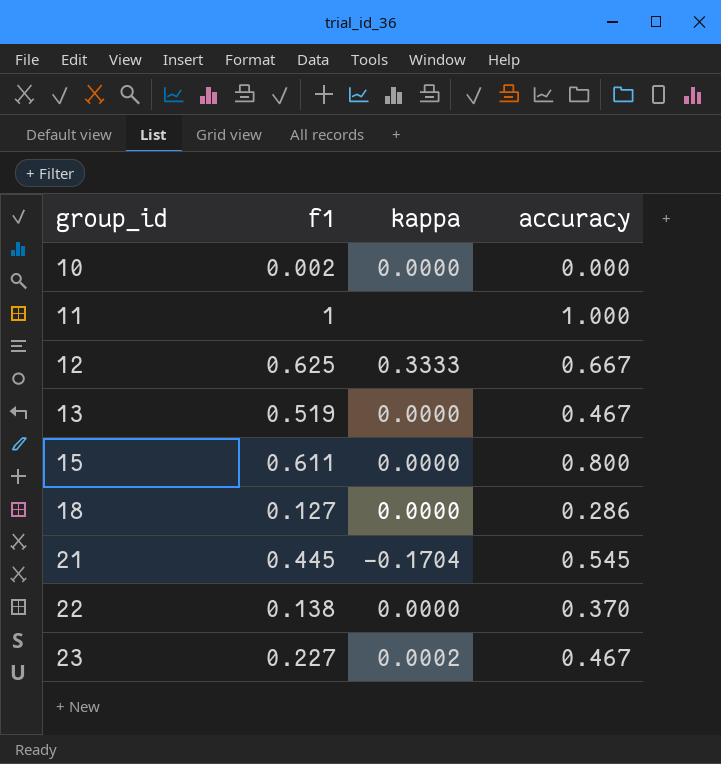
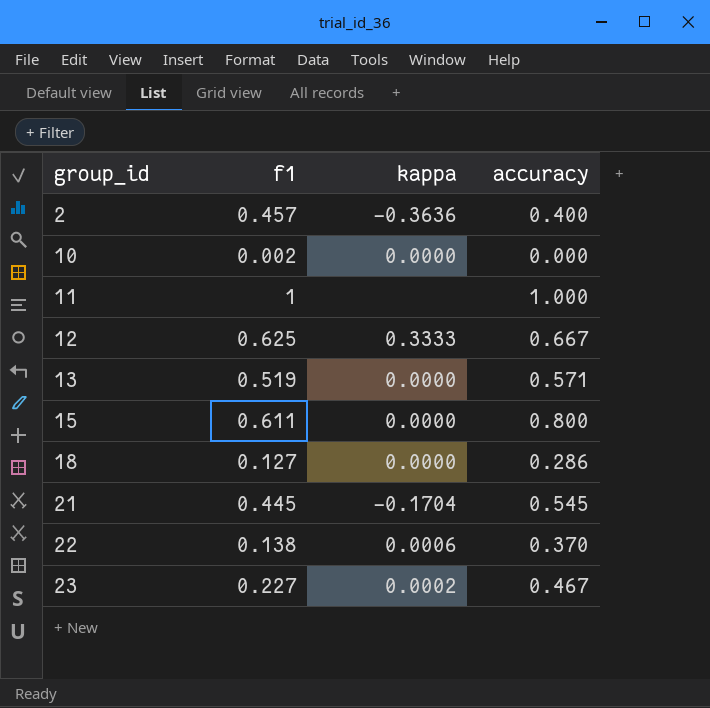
row 2: none -> 0.457 | -0.3636 | 0.400
13 | accuracy: 0.467 -> 0.571
22 | kappa: 0.0000 -> 0.0006

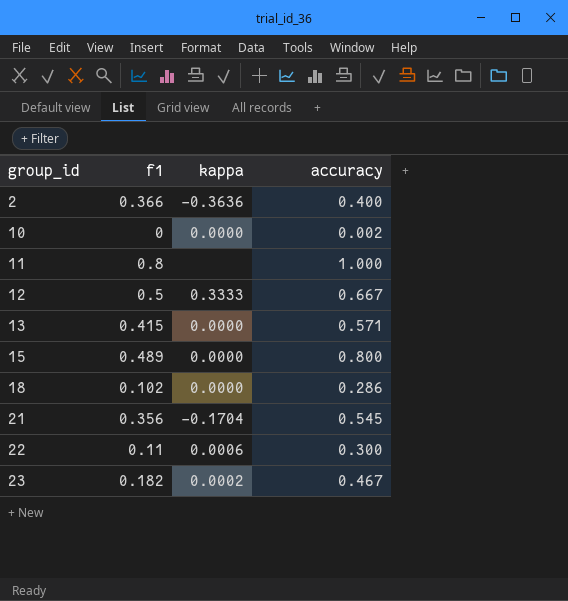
2 | f1: 0.457 -> 0.366
10 | f1: 0.002 -> 0
10 | accuracy: 0.000 -> 0.002
11 | f1: 1 -> 0.8
12 | f1: 0.625 -> 0.5
13 | f1: 0.519 -> 0.415
15 | f1: 0.611 -> 0.489
18 | f1: 0.127 -> 0.102
21 | f1: 0.445 -> 0.356
22 | f1: 0.138 -> 0.11
22 | accuracy: 0.370 -> 0.300
23 | f1: 0.227 -> 0.182

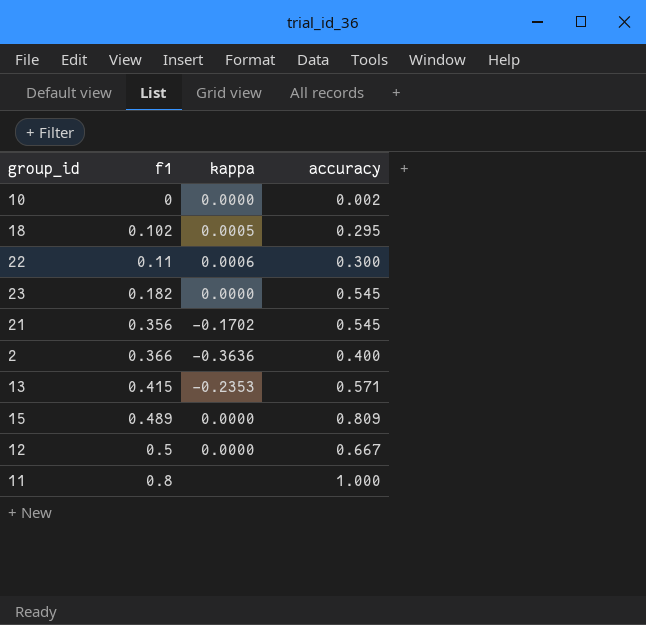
row order: group_id ascending -> f1 ascending
18 | kappa: 0.0000 -> 0.0005
18 | accuracy: 0.286 -> 0.295
23 | kappa: 0.0002 -> 0.0000
23 | accuracy: 0.467 -> 0.545
21 | kappa: -0.1704 -> -0.1702
13 | kappa: 0.0000 -> -0.2353
15 | accuracy: 0.800 -> 0.809
12 | kappa: 0.3333 -> 0.0000

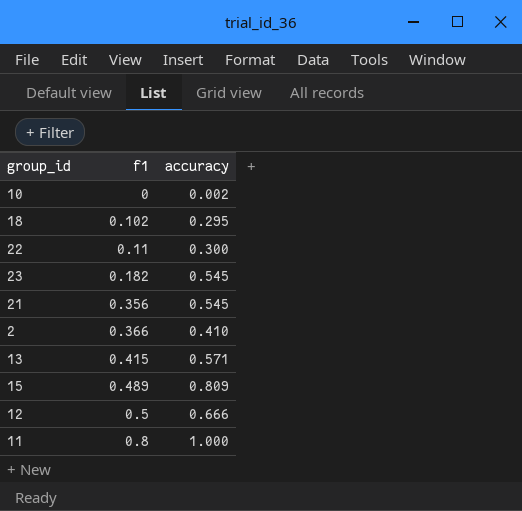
column kappa | position: 3 -> none
2 | accuracy: 0.400 -> 0.410
12 | accuracy: 0.667 -> 0.666

